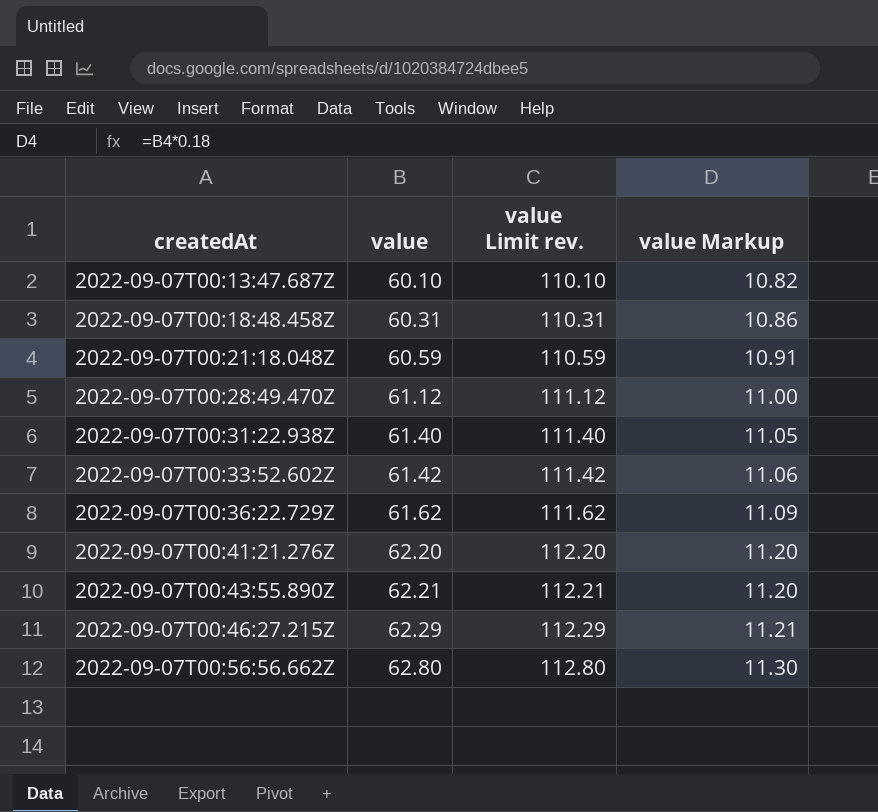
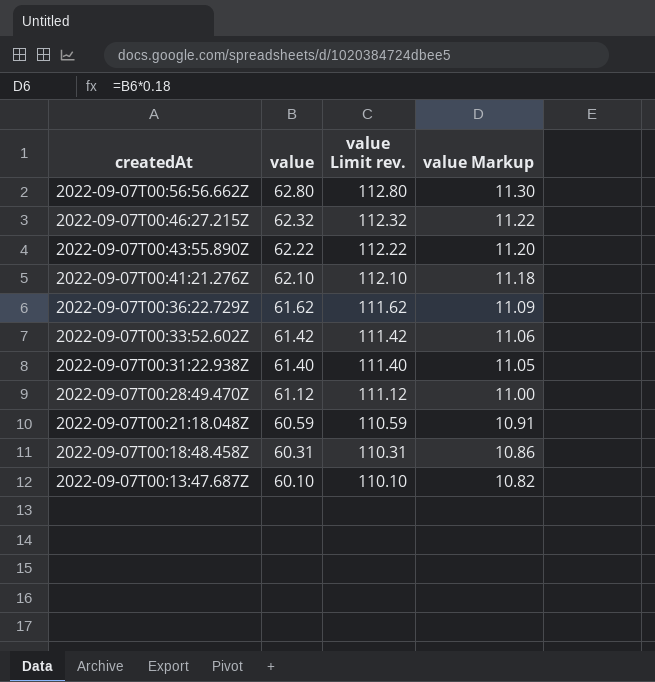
row order: createdAt ascending -> createdAt descending
2022-09-07T00:46:27.215Z | value: 62.29 -> 62.32
2022-09-07T00:46:27.215Z | value Limit rev.: 112.29 -> 112.32
2022-09-07T00:46:27.215Z | value Markup: 11.21 -> 11.22
2022-09-07T00:43:55.890Z | value: 62.21 -> 62.22
2022-09-07T00:43:55.890Z | value Limit rev.: 112.21 -> 112.22
2022-09-07T00:41:21.276Z | value: 62.20 -> 62.10
2022-09-07T00:41:21.276Z | value Limit rev.: 112.20 -> 112.10
2022-09-07T00:41:21.276Z | value Markup: 11.20 -> 11.18

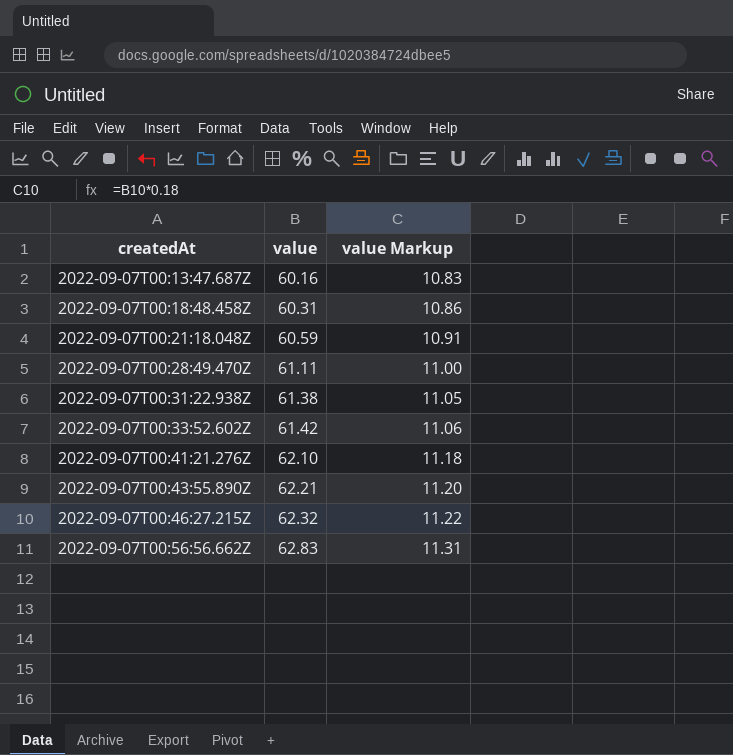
row order: createdAt descending -> createdAt ascending
column value Limit rev. | formula: [value] + 50 -> none
row 2022-09-07T00:36:22.729Z: 61.62 | 111.62 | 11.09 -> none
2022-09-07T00:13:47.687Z | value: 60.10 -> 60.16
2022-09-07T00:13:47.687Z | value Markup: 10.82 -> 10.83
2022-09-07T00:28:49.470Z | value: 61.12 -> 61.11
2022-09-07T00:31:22.938Z | value: 61.40 -> 61.38
2022-09-07T00:43:55.890Z | value: 62.22 -> 62.21
2022-09-07T00:56:56.662Z | value: 62.80 -> 62.83
2022-09-07T00:56:56.662Z | value Markup: 11.30 -> 11.31

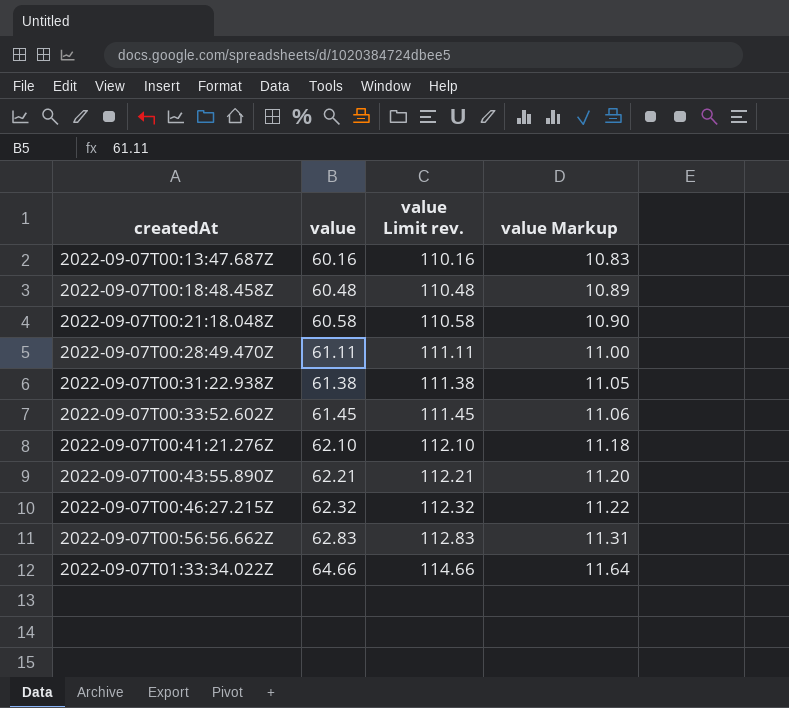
column value Limit rev. | formula: none -> [value] + 50
2022-09-07T00:18:48.458Z | value: 60.31 -> 60.48
2022-09-07T00:18:48.458Z | value Markup: 10.86 -> 10.89
2022-09-07T00:21:18.048Z | value: 60.59 -> 60.58
2022-09-07T00:21:18.048Z | value Markup: 10.91 -> 10.90
2022-09-07T00:33:52.602Z | value: 61.42 -> 61.45
row 2022-09-07T01:33:34.022Z: none -> 64.66 | 114.66 | 11.64

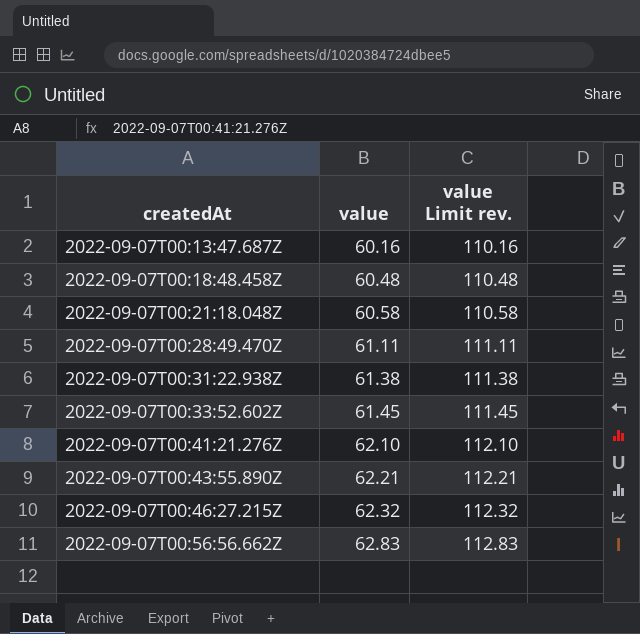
column value Markup | formula: [value] * 0.18 -> none
row 2022-09-07T01:33:34.022Z: 64.66 | 114.66 | 11.64 -> none

